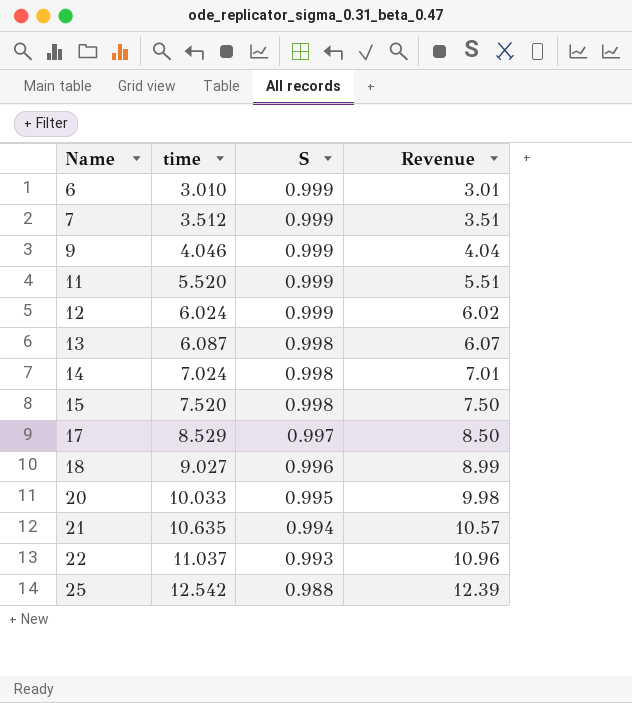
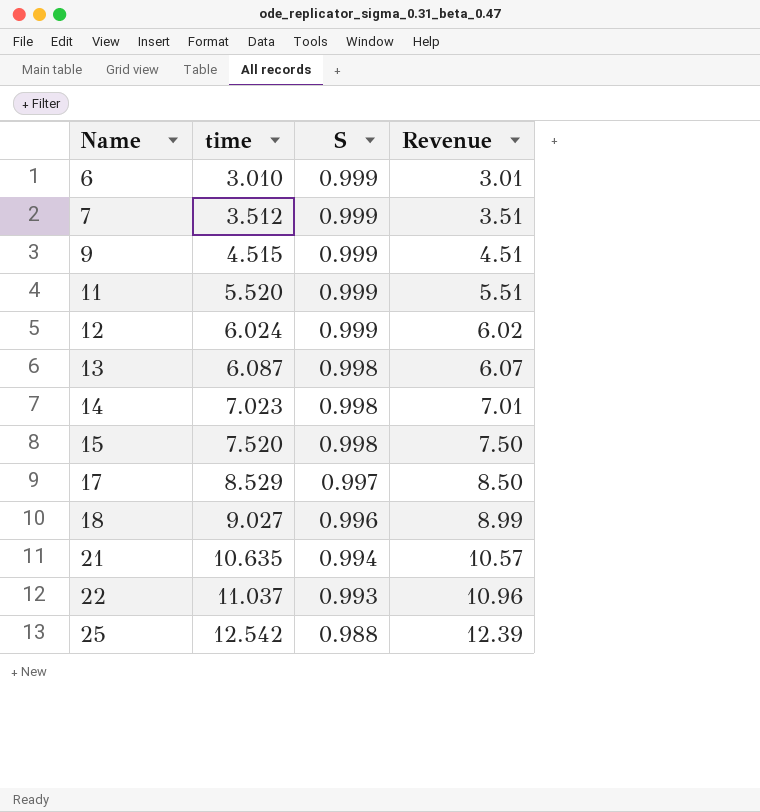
row 20: 10.033 | 0.995 | 9.98 -> none
9 | time: 4.046 -> 4.515
9 | Revenue: 4.04 -> 4.51
14 | time: 7.024 -> 7.023

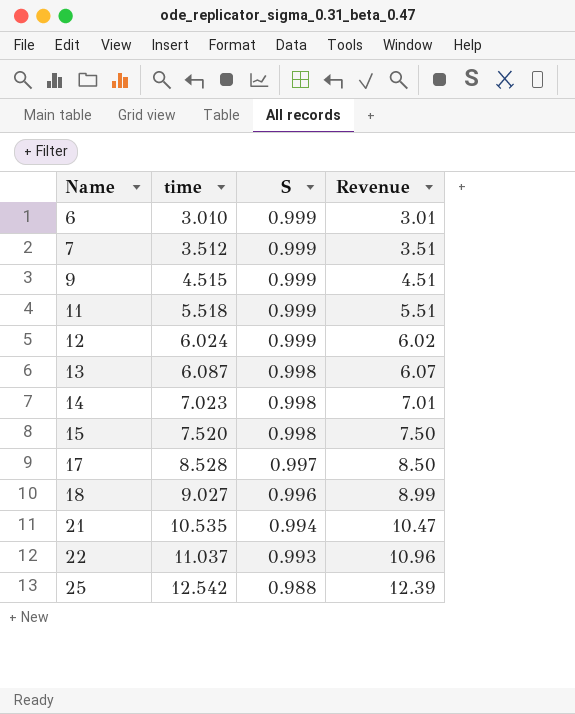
11 | time: 5.520 -> 5.518
17 | time: 8.529 -> 8.528
21 | time: 10.635 -> 10.535
21 | Revenue: 10.57 -> 10.47

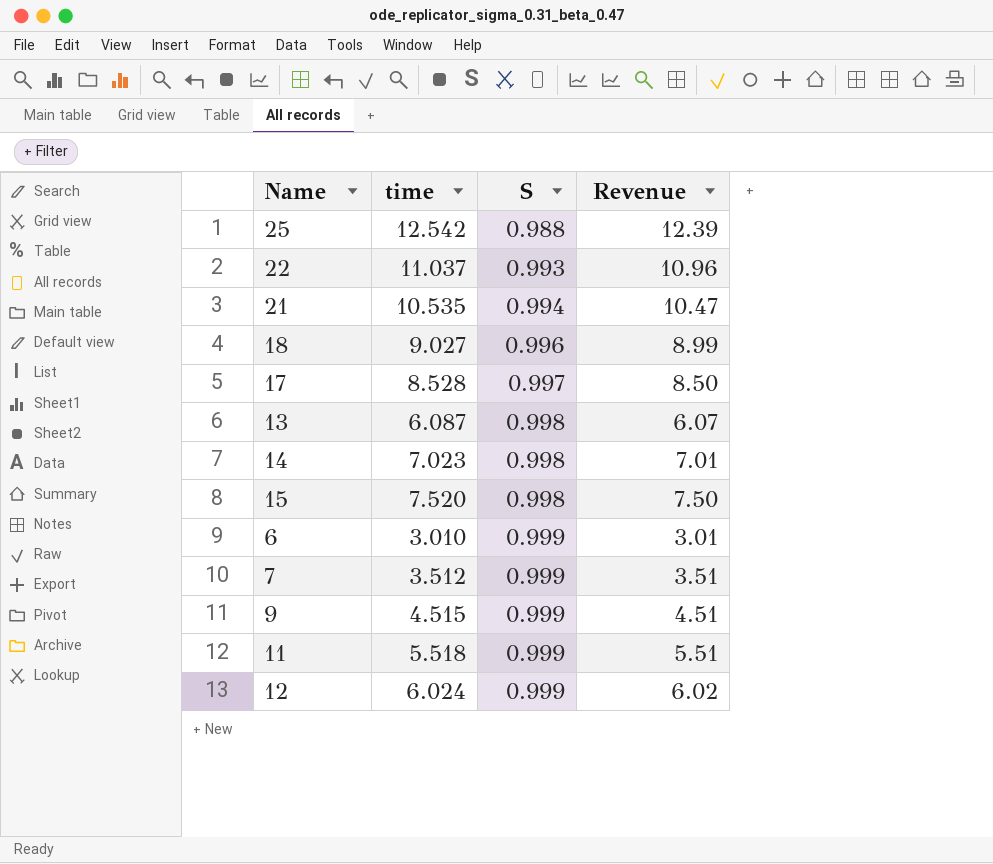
row order: Name ascending -> S ascending

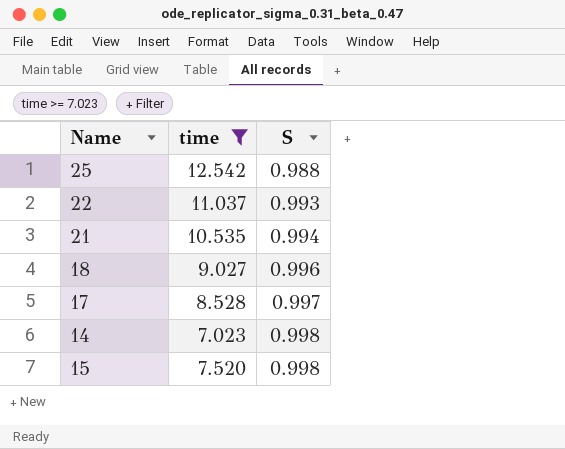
filter: none -> time >= 7.023
column Revenue | formula: [time] * [S] -> none

